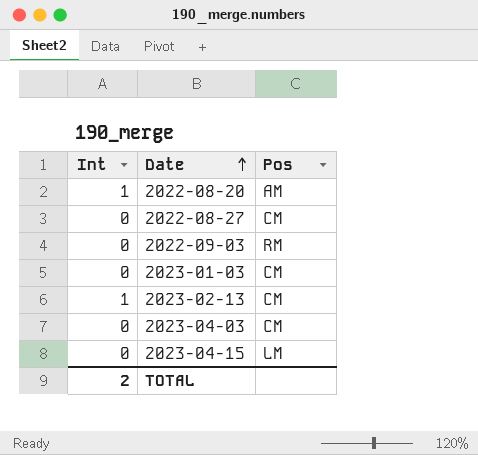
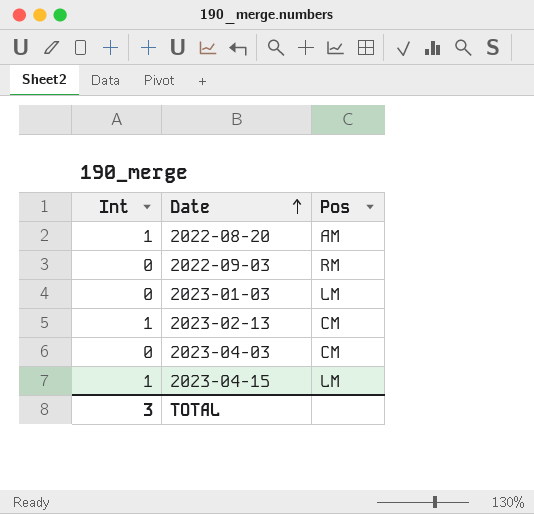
row 2022-08-27: 0 | CM -> none
2023-01-03 | Pos: CM -> LM
2023-04-15 | Int: 0 -> 1
TOTAL | Int: 2 -> 3

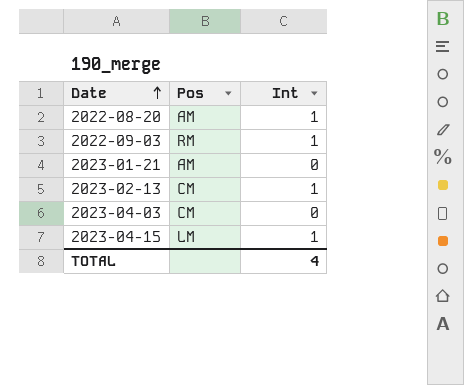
column Int | position: 1 -> 3
row 2023-01-03: 0 | LM -> none
2022-09-03 | Int: 0 -> 1
row 2023-01-21: none -> AM | 0
TOTAL | Int: 3 -> 4

